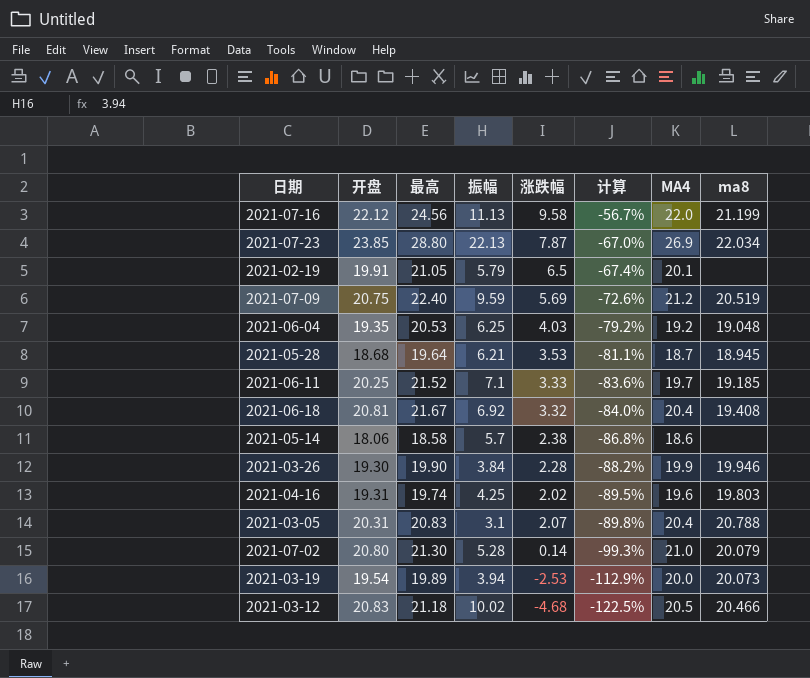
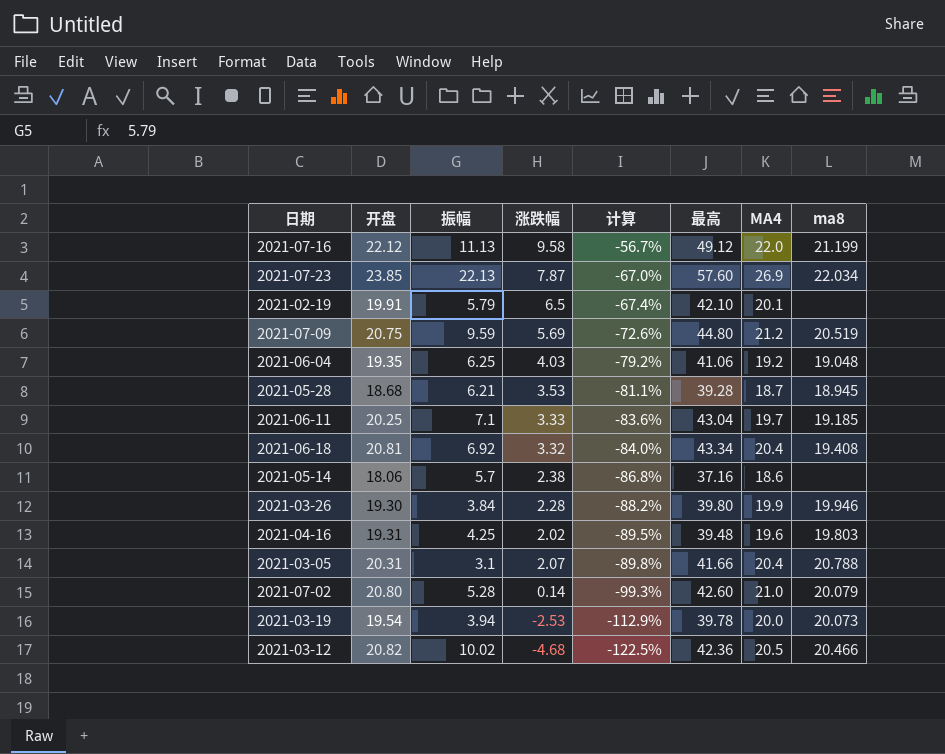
column 最高 | position: 3 -> 6
2021-07-16 | 最高: 24.56 -> 49.12
2021-07-23 | 最高: 28.80 -> 57.60
2021-02-19 | 最高: 21.05 -> 42.10
2021-07-09 | 最高: 22.40 -> 44.80
2021-06-04 | 最高: 20.53 -> 41.06
2021-05-28 | 最高: 19.64 -> 39.28
2021-06-11 | 最高: 21.52 -> 43.04
2021-06-18 | 最高: 21.67 -> 43.34
2021-05-14 | 最高: 18.58 -> 37.16
2021-03-26 | 最高: 19.90 -> 39.80
2021-04-16 | 最高: 19.74 -> 39.48
2021-03-05 | 最高: 20.83 -> 41.66
2021-07-02 | 最高: 21.30 -> 42.60
2021-03-19 | 最高: 19.89 -> 39.78
2021-03-12 | 开盘: 20.83 -> 20.82
2021-03-12 | 最高: 21.18 -> 42.36

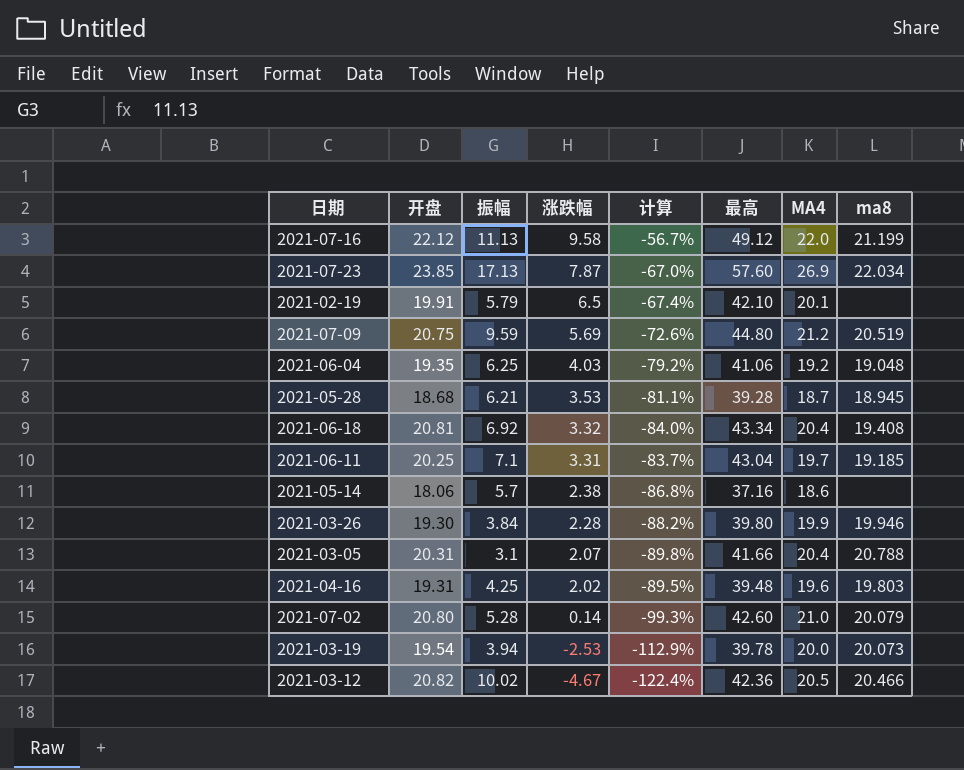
row order: 计算 descending -> 涨跌幅 descending
2021-07-23 | 振幅: 22.13 -> 17.13
2021-06-11 | 涨跌幅: 3.33 -> 3.31
2021-06-11 | 计算: -83.6% -> -83.7%
2021-03-12 | 涨跌幅: -4.68 -> -4.67
2021-03-12 | 计算: -122.5% -> -122.4%

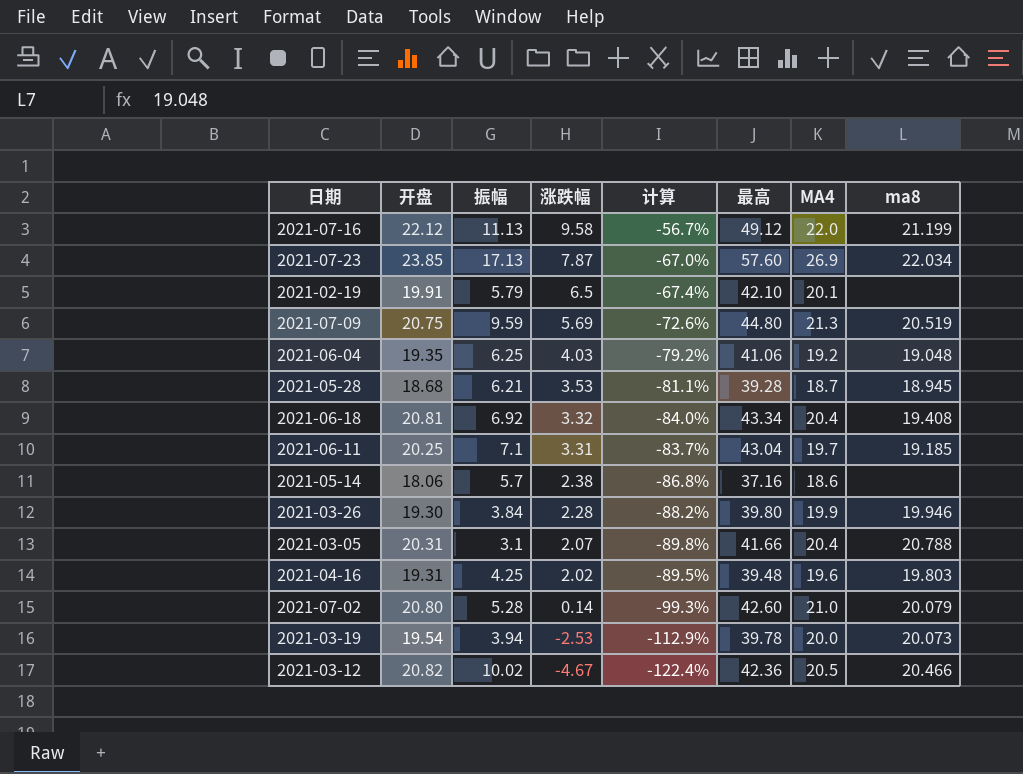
2021-07-09 | MA4: 21.2 -> 21.3

